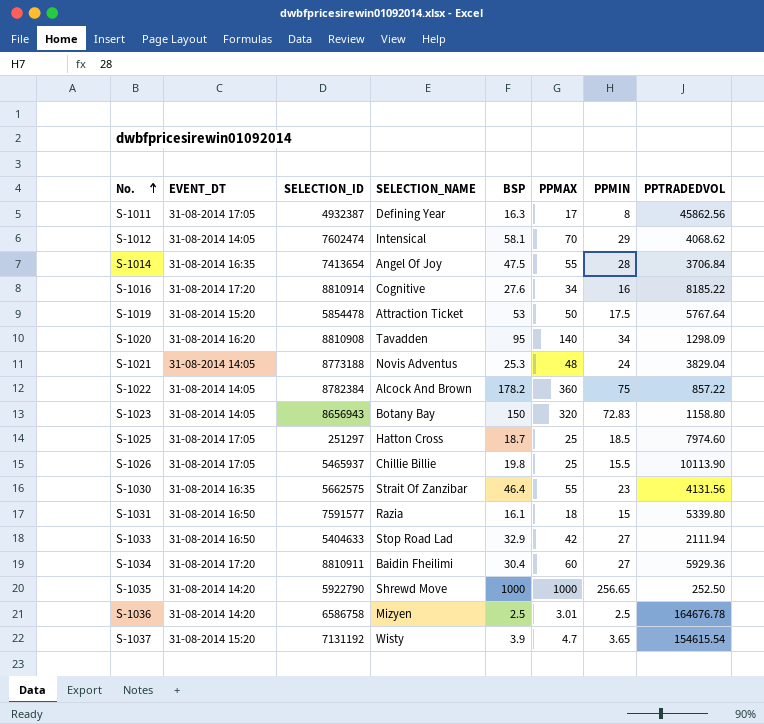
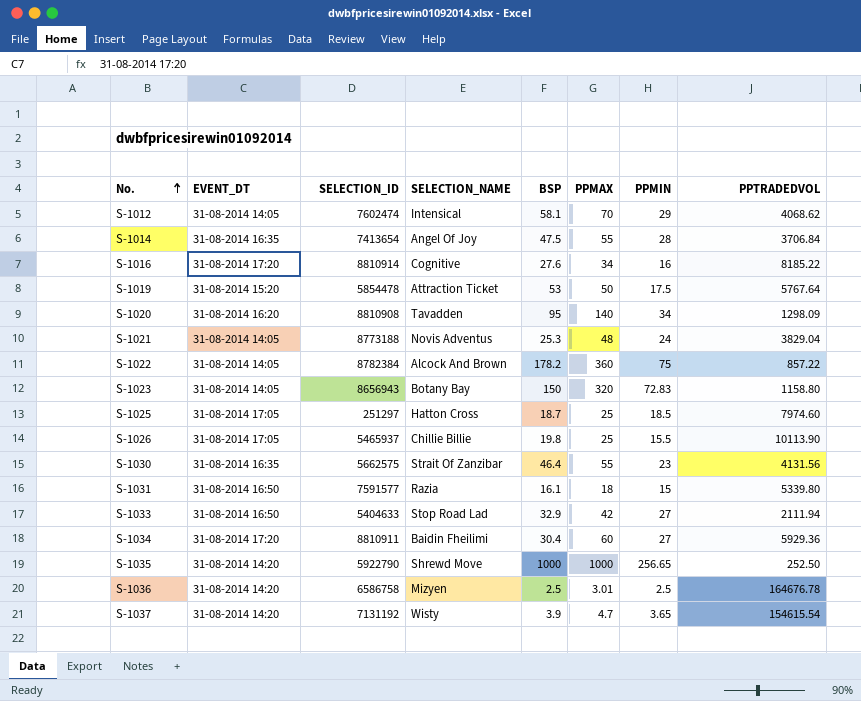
row S-1011: 31-08-2014 17:05 | 4932387 | Defining Year | 16.3 | 17 | 8 | 45862.56 -> none
S-1037 | EVENT_DT: 31-08-2014 15:20 -> 31-08-2014 14:20

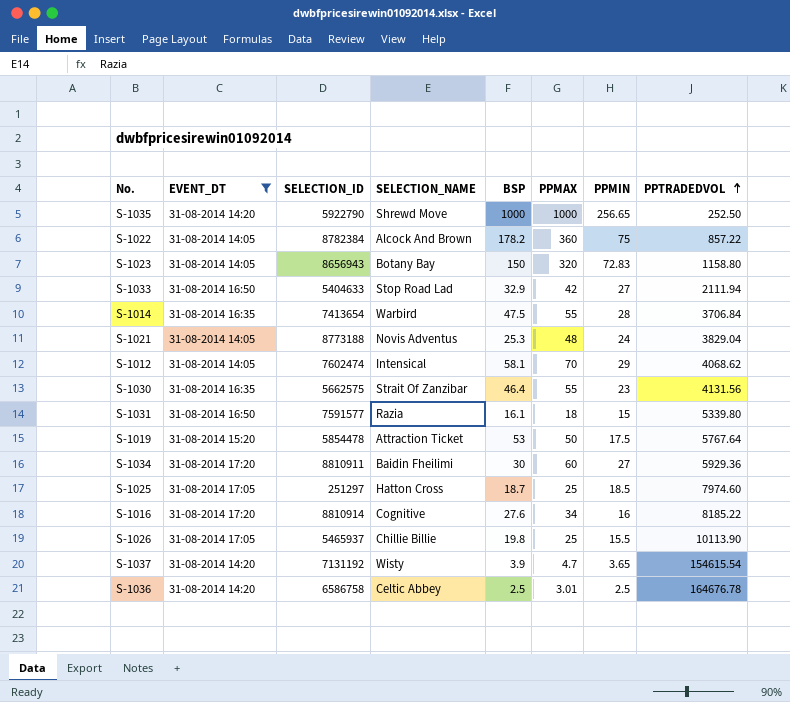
filter: none -> EVENT_DT != 31-08-2014 16:20
row order: No. ascending -> PPTRADEDVOL ascending
S-1014 | SELECTION_NAME: Angel Of Joy -> Warbird
S-1034 | BSP: 30.4 -> 30
S-1036 | SELECTION_NAME: Mizyen -> Celtic Abbey

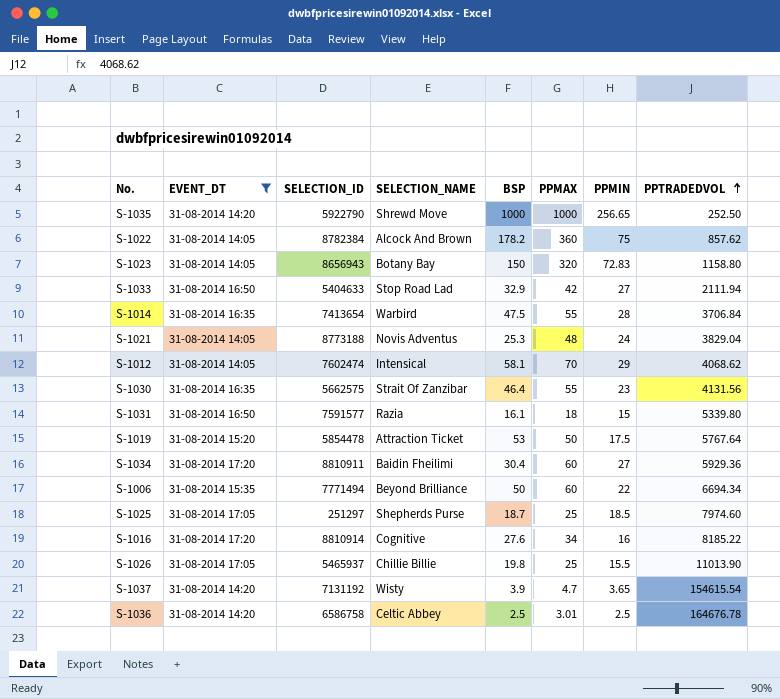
S-1022 | PPTRADEDVOL: 857.22 -> 857.62
S-1034 | BSP: 30 -> 30.4
row S-1006: none -> 31-08-2014 15:35 | 7771494 | Beyond Brilliance | 50 | 60 | 22 | 6694.34
S-1025 | SELECTION_NAME: Hatton Cross -> Shepherds Purse
S-1026 | PPTRADEDVOL: 10113.90 -> 11013.90

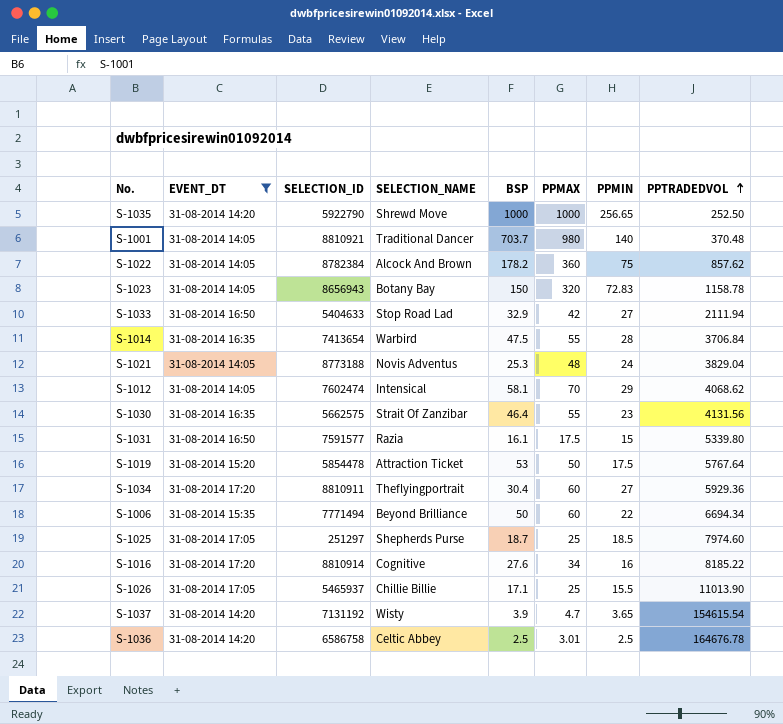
row S-1001: none -> 31-08-2014 14:05 | 8810921 | Traditional Dancer | 703.7 | 980 | 140 | 370.48
S-1023 | PPTRADEDVOL: 1158.80 -> 1158.78
S-1031 | PPMAX: 18 -> 17.5
S-1034 | SELECTION_NAME: Baidin Fheilimi -> Theflyingportrait
S-1026 | BSP: 19.8 -> 17.1

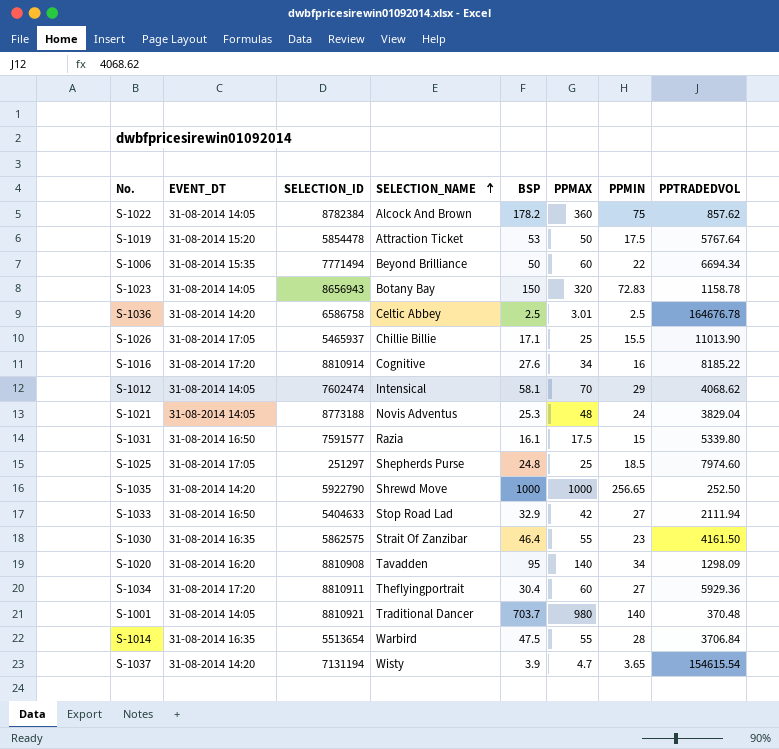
filter: EVENT_DT != 31-08-2014 16:20 -> none
row order: PPTRADEDVOL ascending -> SELECTION_NAME ascending
S-1025 | BSP: 18.7 -> 24.8
S-1030 | SELECTION_ID: 5662575 -> 5862575
S-1030 | PPTRADEDVOL: 4131.56 -> 4161.50
S-1014 | SELECTION_ID: 7413654 -> 5513654
S-1037 | SELECTION_ID: 7131192 -> 7131194

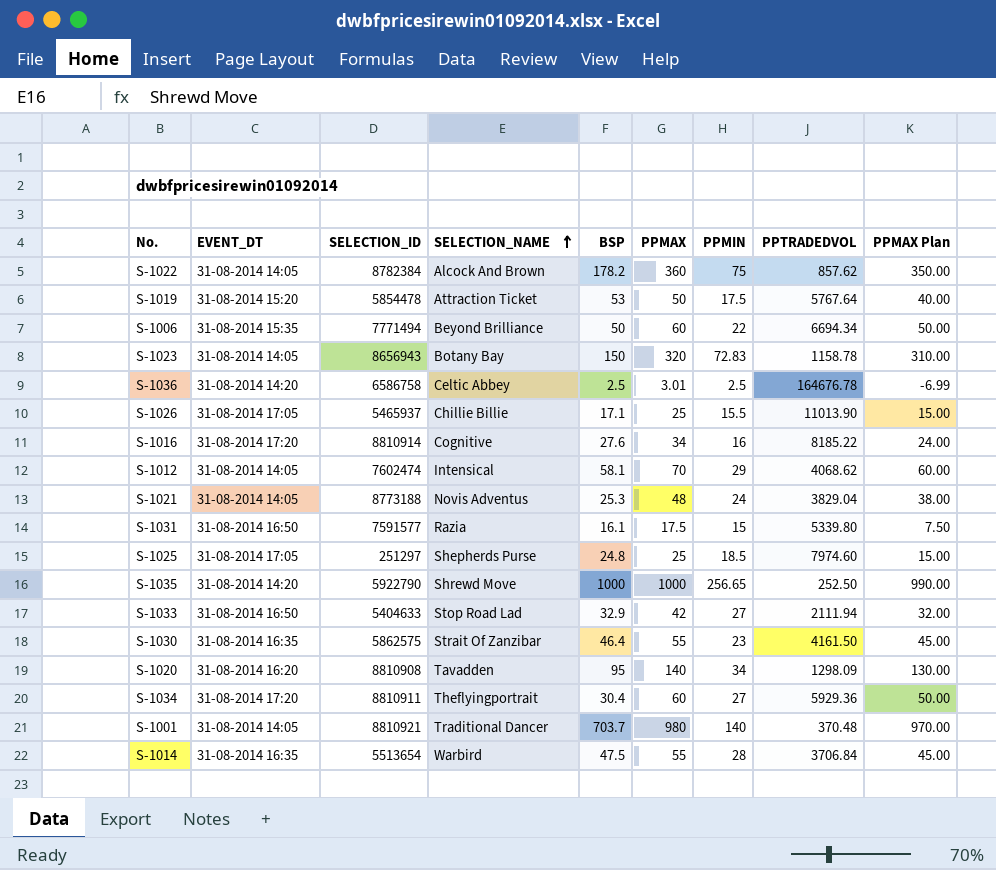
column PPMAX Plan | formula: none -> [PPMAX] - 10
row S-1037: 31-08-2014 14:20 | 7131194 | Wisty | 3.9 | 4.7 | 3.65 | 154615.54 -> none

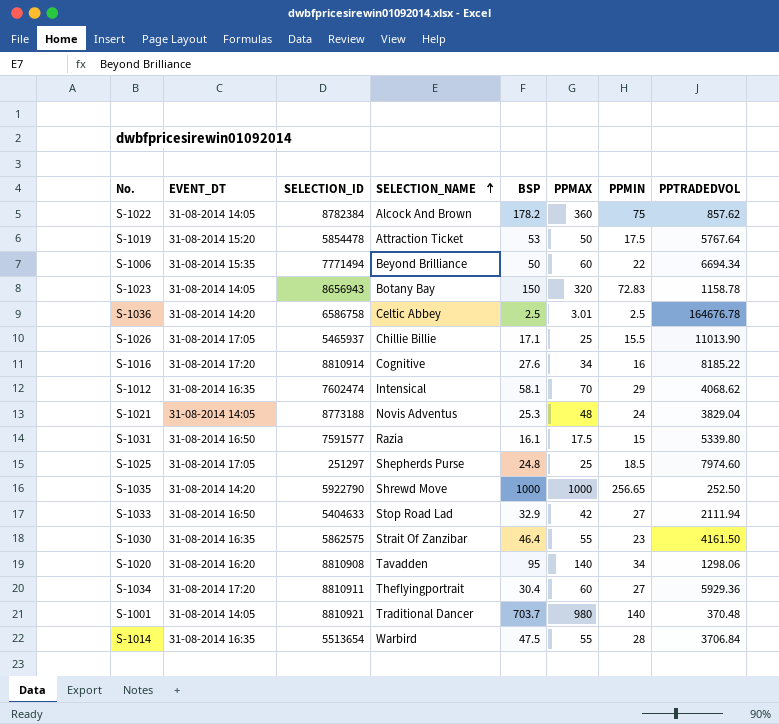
column PPMAX Plan | formula: [PPMAX] - 10 -> none
S-1012 | EVENT_DT: 31-08-2014 14:05 -> 31-08-2014 16:35
S-1020 | PPTRADEDVOL: 1298.09 -> 1298.06

